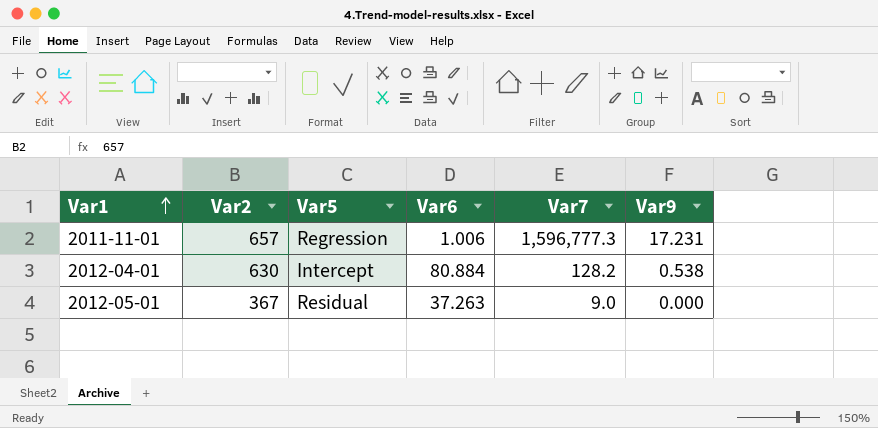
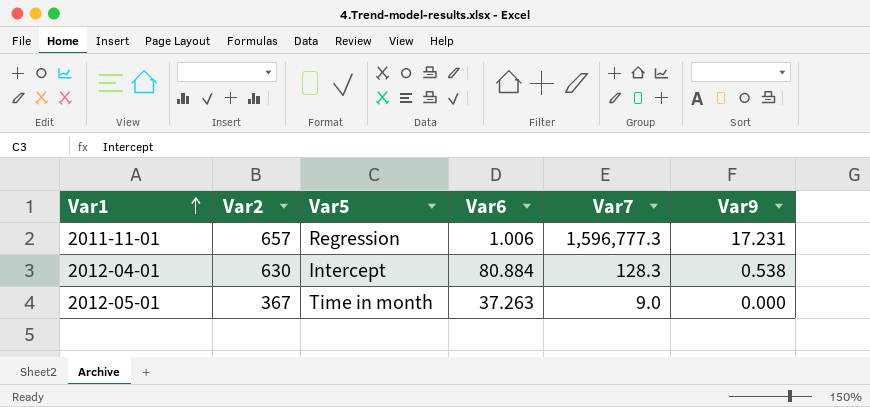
2012-04-01 | Var7: 128.2 -> 128.3
2012-05-01 | Var5: Residual -> Time in month

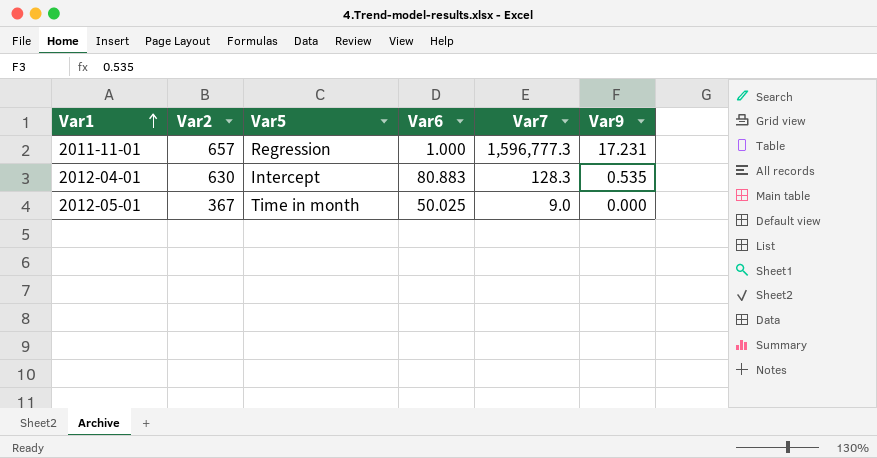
2011-11-01 | Var6: 1.006 -> 1.000
2012-04-01 | Var6: 80.884 -> 80.883
2012-04-01 | Var9: 0.538 -> 0.535
2012-05-01 | Var6: 37.263 -> 50.025

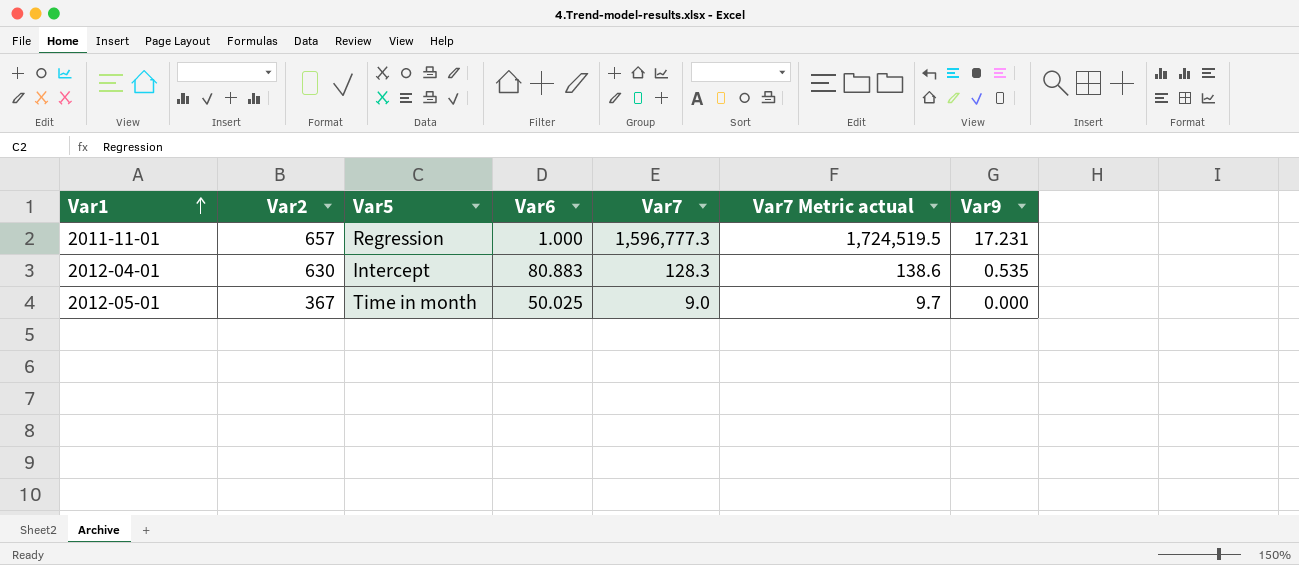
column Var7 Metric actual | formula: none -> [Var7] * 1.08

